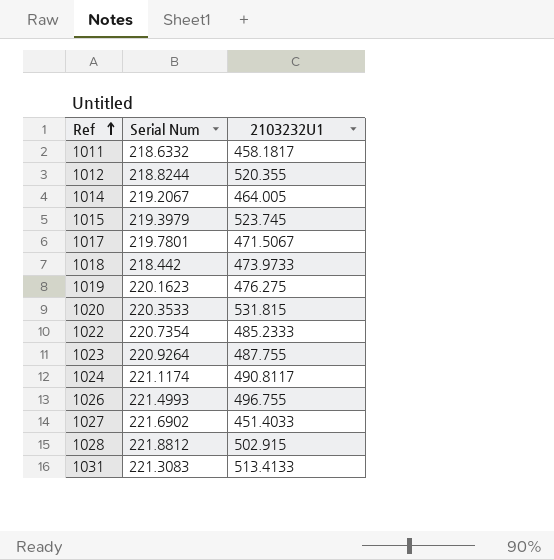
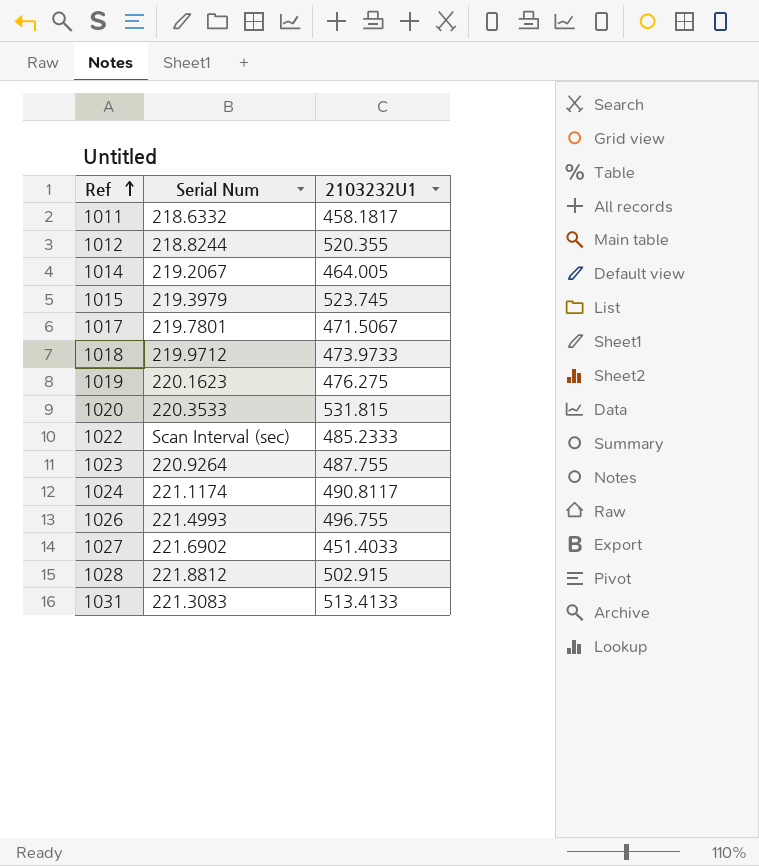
1018 | Serial Num: 218.442 -> 219.9712
1022 | Serial Num: 220.7354 -> Scan Interval (sec)

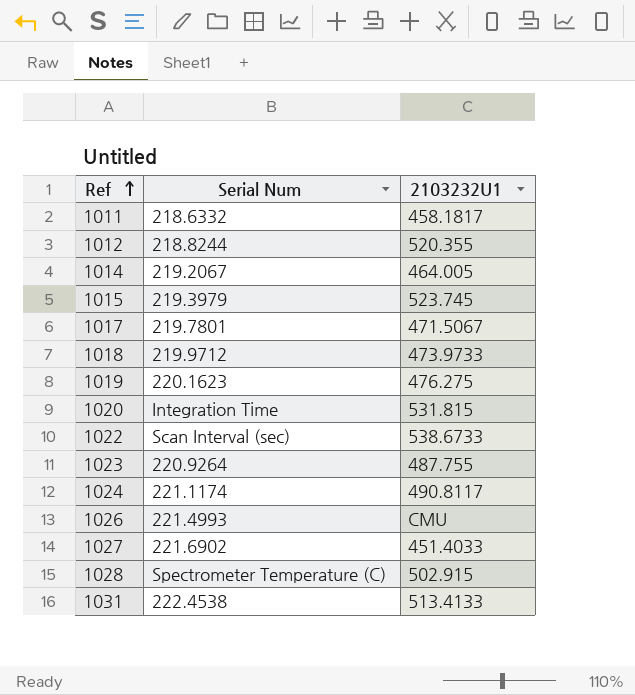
1020 | Serial Num: 220.3533 -> Integration Time
1022 | 2103232U1: 485.2333 -> 538.6733
1026 | 2103232U1: 496.755 -> CMU
1028 | Serial Num: 221.8812 -> Spectrometer Temperature (C)
1031 | Serial Num: 221.3083 -> 222.4538

